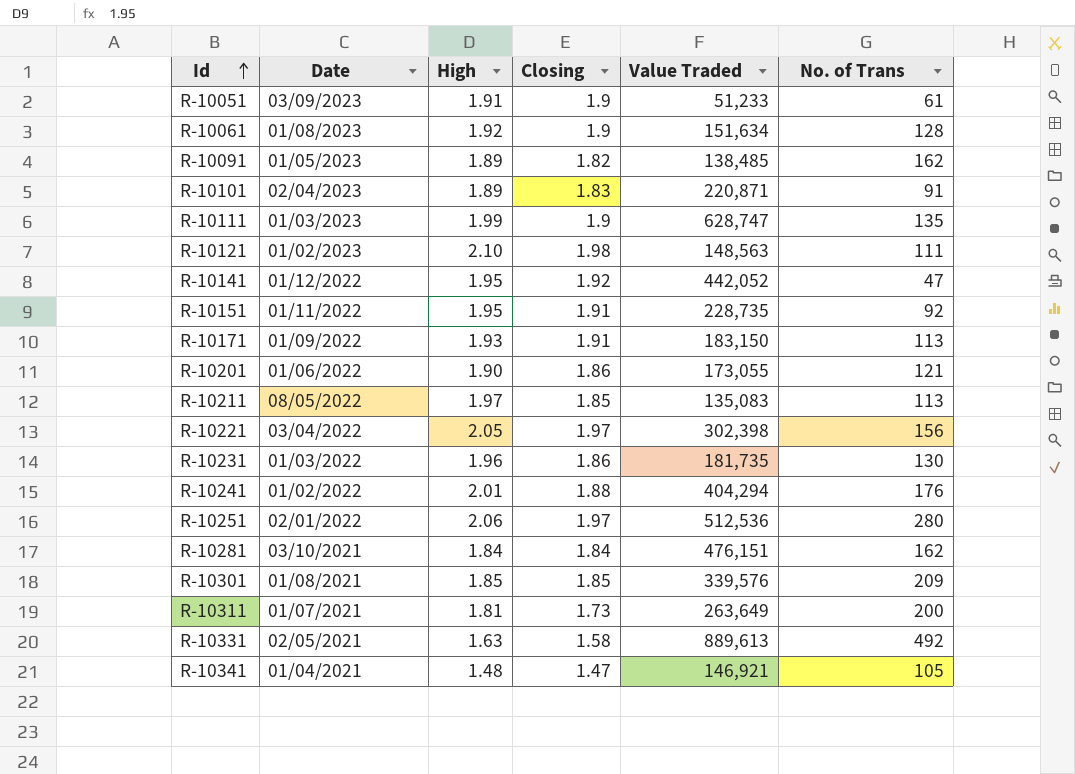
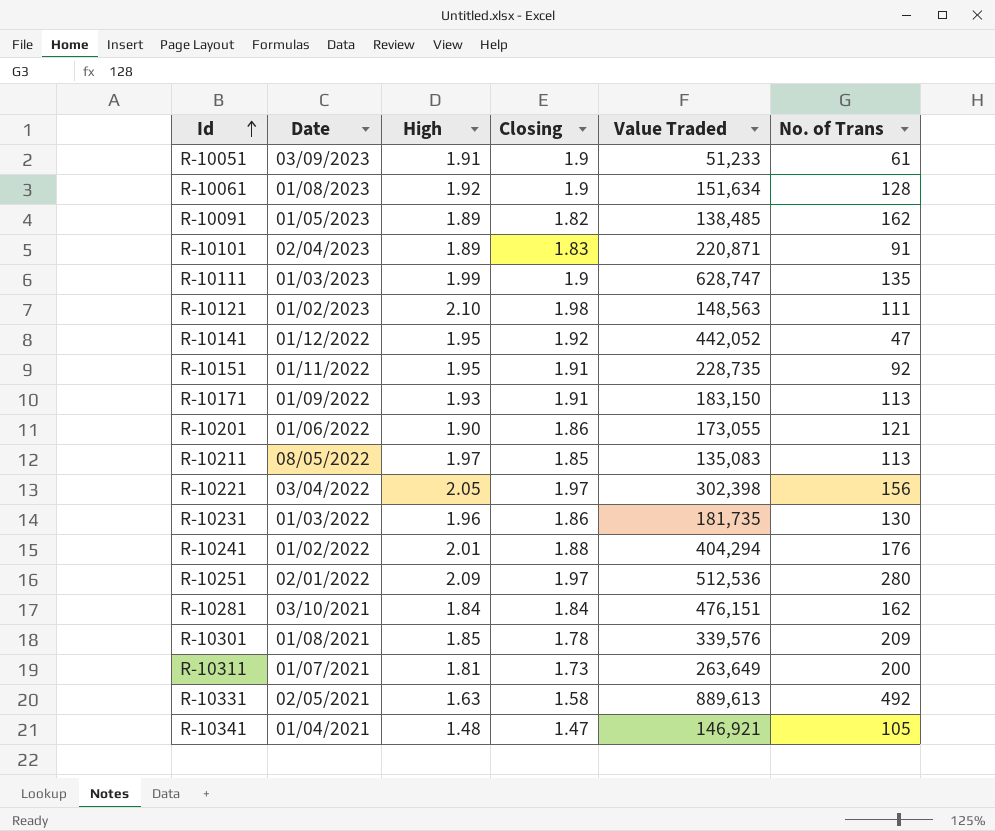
R-10251 | High: 2.06 -> 2.09
R-10301 | Closing: 1.85 -> 1.78

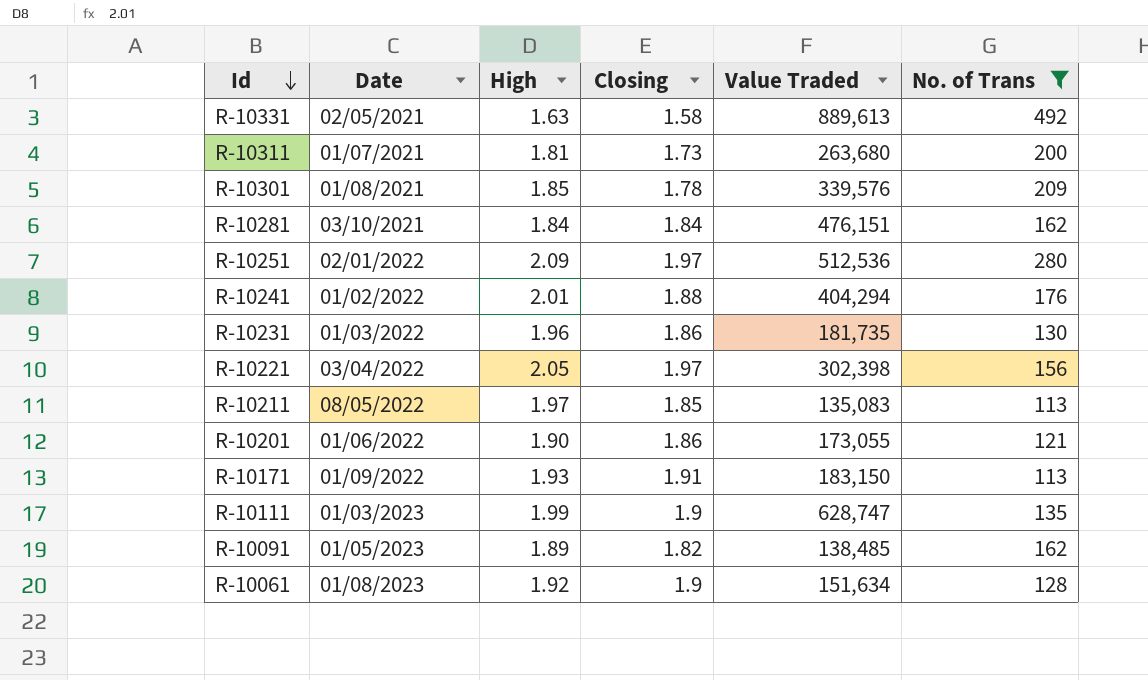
filter: none -> No. of Trans >= 113
row order: Id ascending -> Id descending
R-10311 | Value Traded: 263,649 -> 263,680

